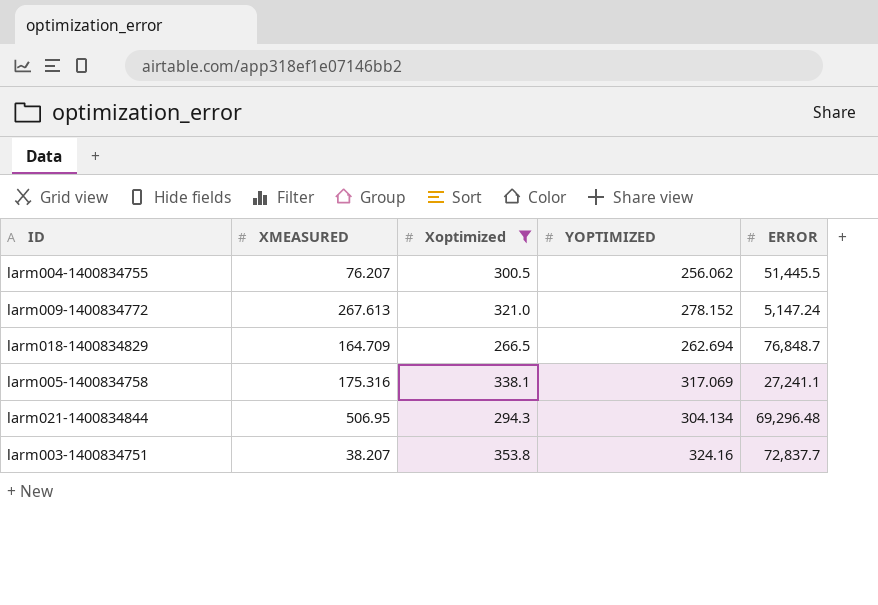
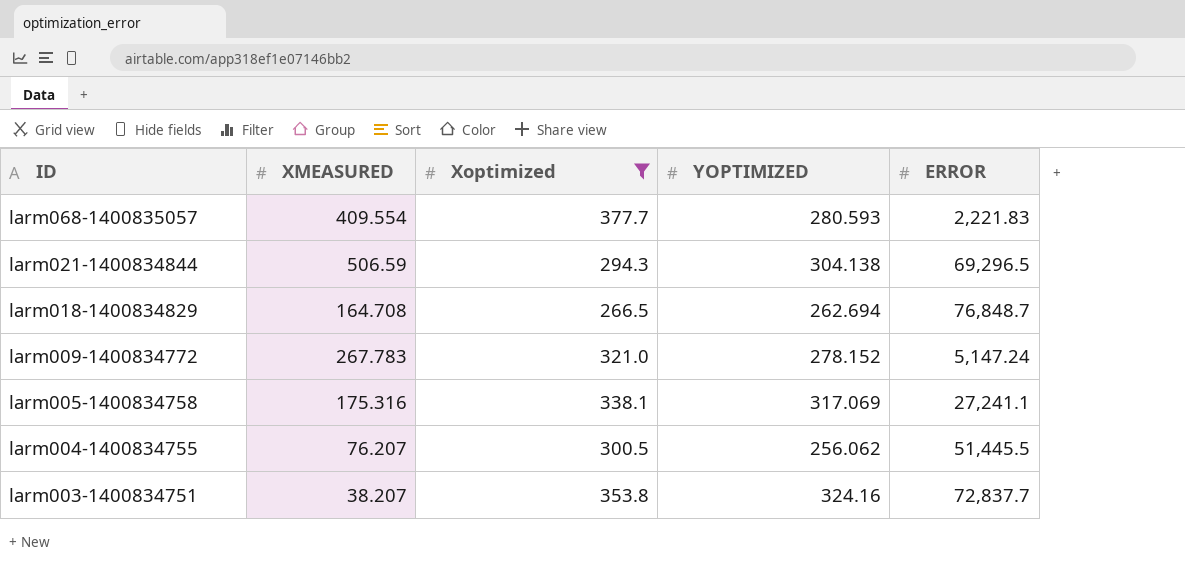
row order: none -> ID descending
row larm068-1400835057: none -> 409.554 | 377.7 | 280.593 | 2,221.83
larm021-1400834844 | XMEASURED: 506.95 -> 506.59
larm021-1400834844 | YOPTIMIZED: 304.134 -> 304.138
larm021-1400834844 | ERROR: 69,296.48 -> 69,296.5
larm018-1400834829 | XMEASURED: 164.709 -> 164.708
larm009-1400834772 | XMEASURED: 267.613 -> 267.783

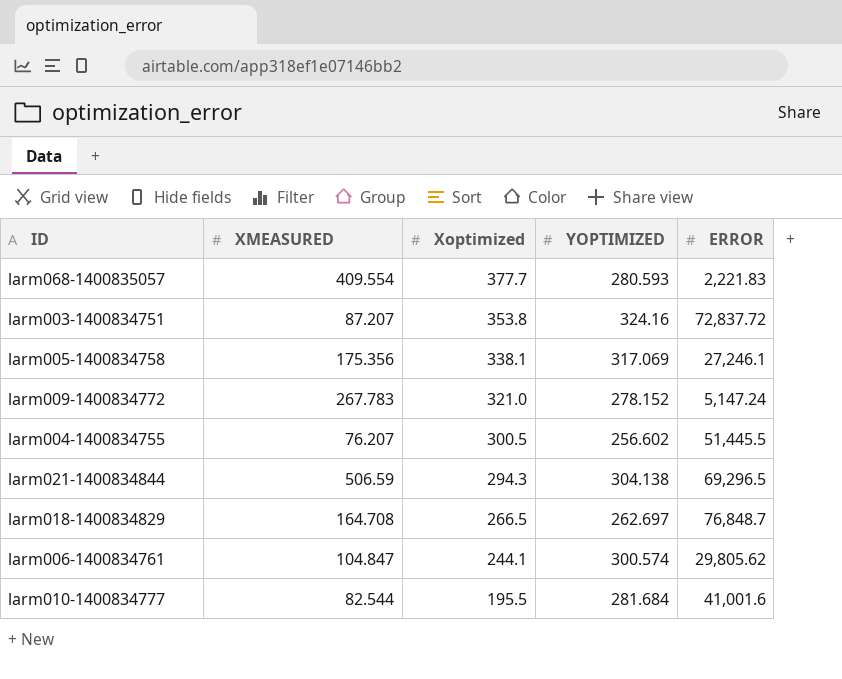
filter: Xoptimized >= 266.5 -> none
row order: ID descending -> Xoptimized descending
larm003-1400834751 | XMEASURED: 38.207 -> 87.207
larm003-1400834751 | ERROR: 72,837.7 -> 72,837.72
larm005-1400834758 | XMEASURED: 175.316 -> 175.356
larm005-1400834758 | ERROR: 27,241.1 -> 27,246.1
larm004-1400834755 | YOPTIMIZED: 256.062 -> 256.602
larm018-1400834829 | YOPTIMIZED: 262.694 -> 262.697

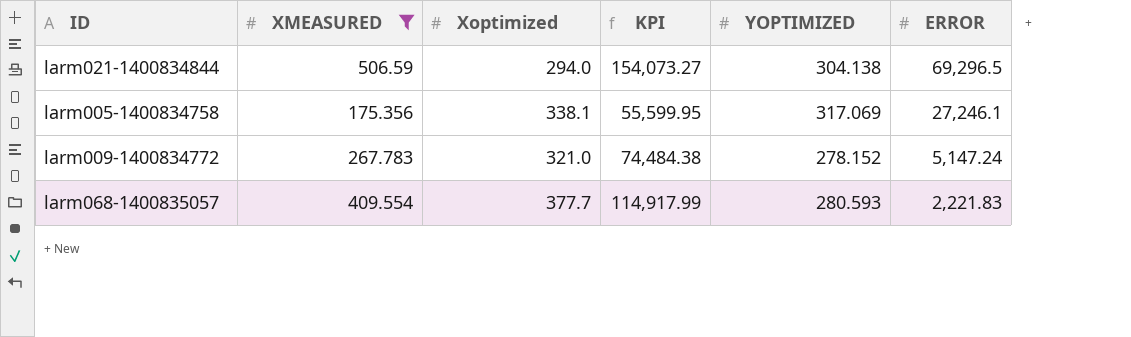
filter: none -> XMEASURED >= 175.356
row order: Xoptimized descending -> ERROR descending
column KPI | formula: none -> [XMEASURED] * [YOPTIMIZED]
larm021-1400834844 | Xoptimized: 294.3 -> 294.0

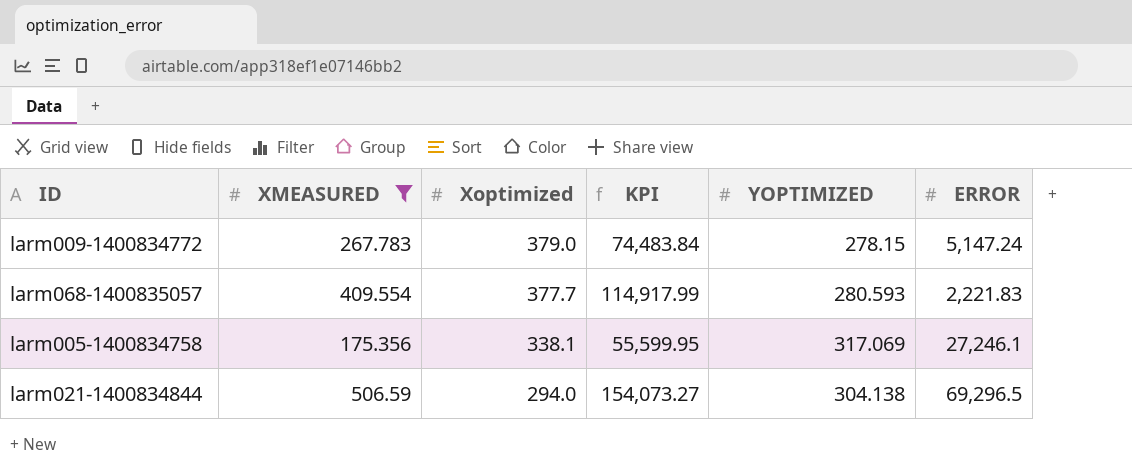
row order: ERROR descending -> Xoptimized descending
larm009-1400834772 | Xoptimized: 321.0 -> 379.0
larm009-1400834772 | KPI: 74,484.38 -> 74,483.84
larm009-1400834772 | YOPTIMIZED: 278.152 -> 278.15

